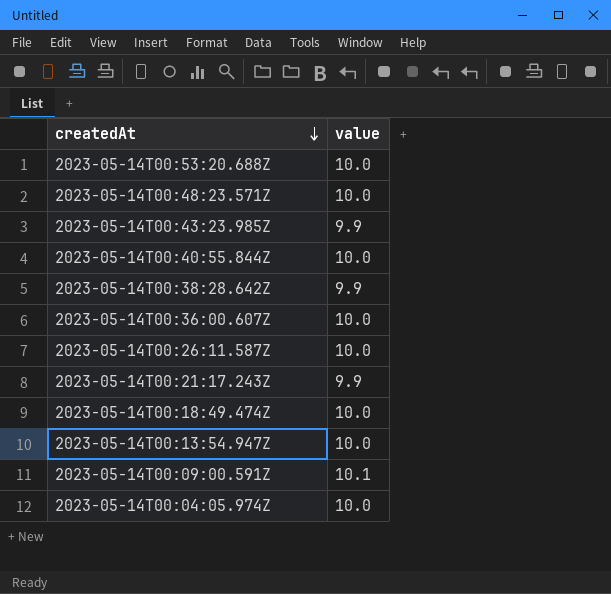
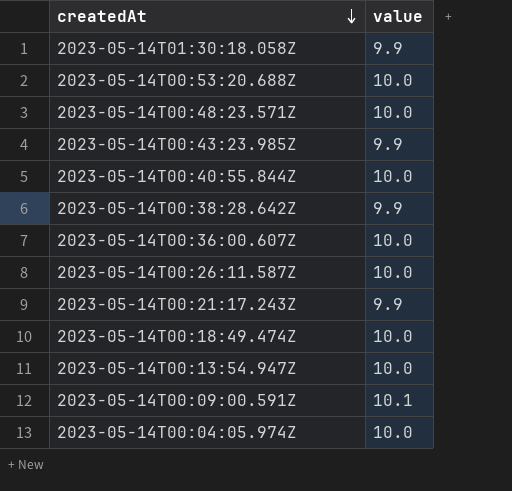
row 2023-05-14T01:30:18.058Z: none -> 9.9

